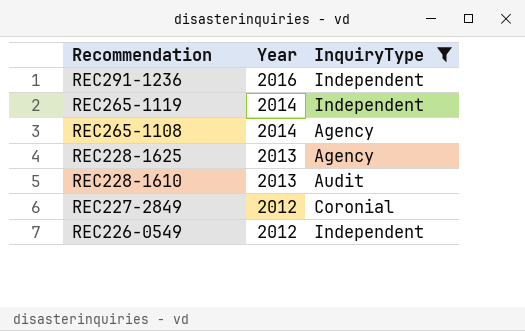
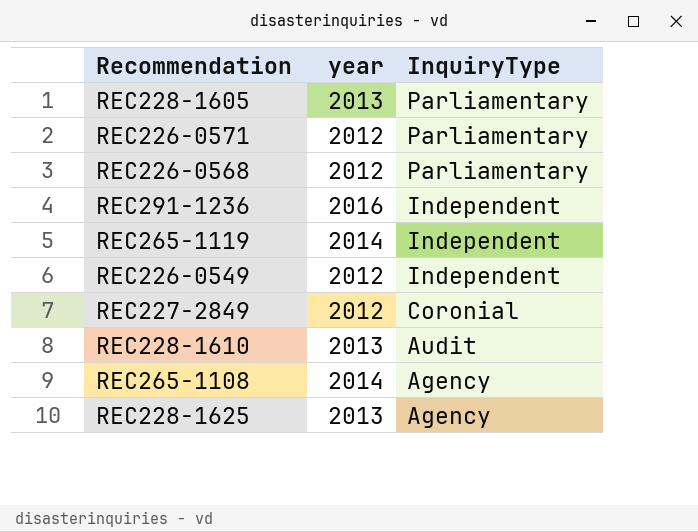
filter: InquiryType != Parliamentary -> none
row order: Recommendation descending -> InquiryType descending
column name: Year -> year

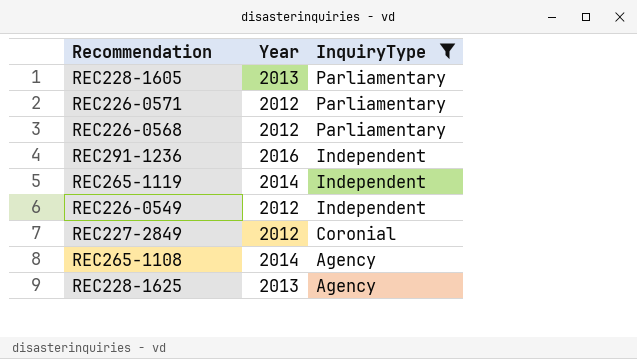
filter: none -> InquiryType != Audit
column name: year -> Year

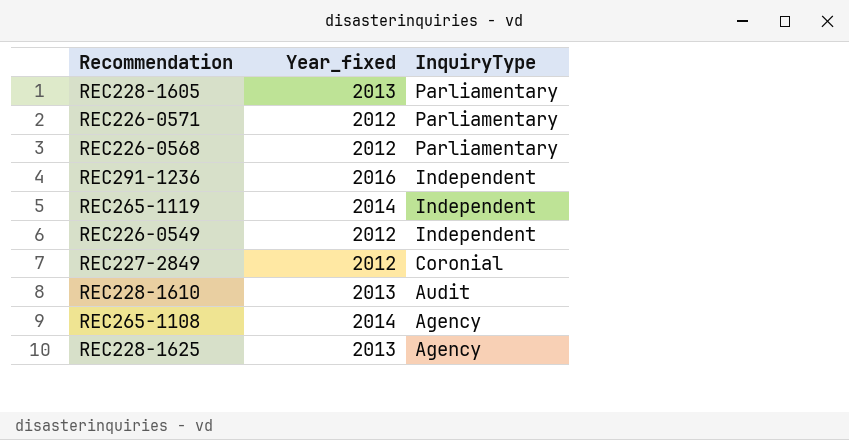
filter: InquiryType != Audit -> none
column name: Year -> Year_fixed

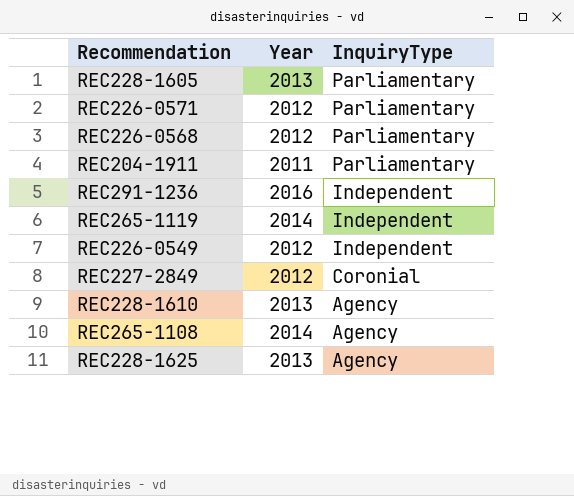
column name: Year_fixed -> Year
row REC204-1911: none -> 2011 | Parliamentary
REC228-1610 | InquiryType: Audit -> Agency

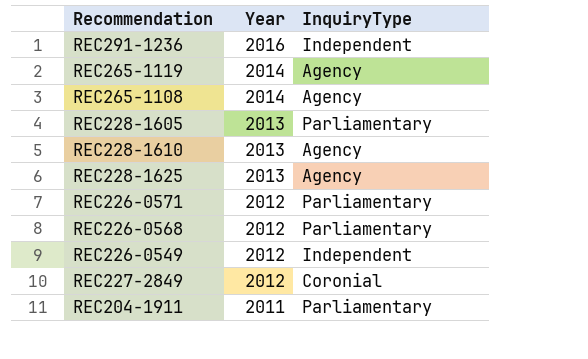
row order: InquiryType descending -> Year descending
REC265-1119 | InquiryType: Independent -> Agency

